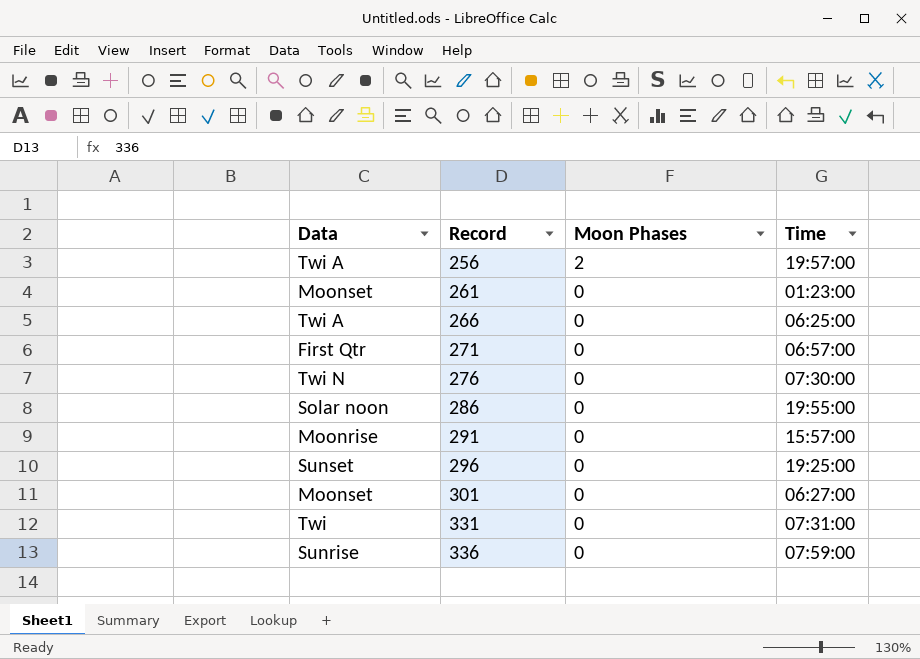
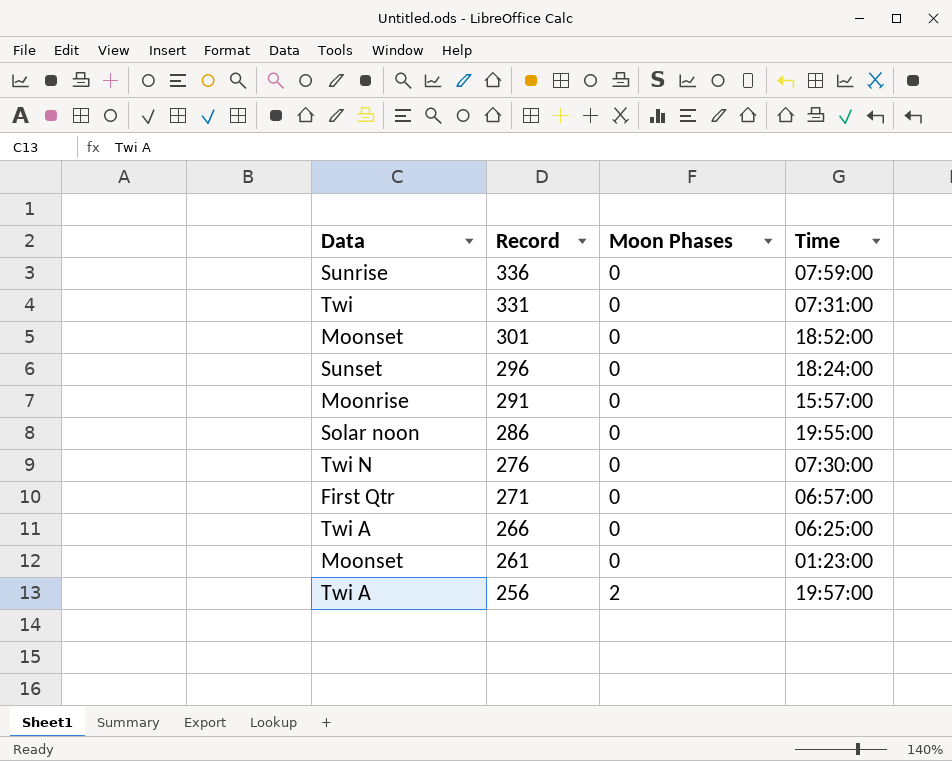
row order: Record ascending -> Record descending
301 | Time: 06:27:00 -> 18:52:00
296 | Time: 19:25:00 -> 18:24:00

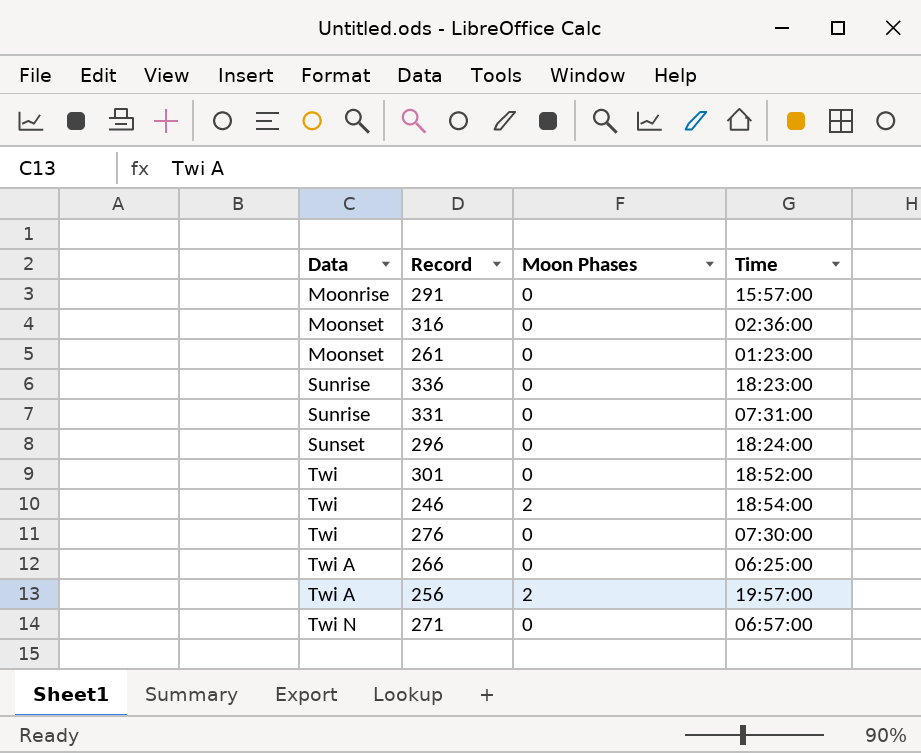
row order: Record descending -> Data ascending
row 286: Solar noon | 0 | 19:55:00 -> none
row 316: none -> Moonset | 0 | 02:36:00
336 | Time: 07:59:00 -> 18:23:00
331 | Data: Twi -> Sunrise
301 | Data: Moonset -> Twi
row 246: none -> Twi | 2 | 18:54:00
276 | Data: Twi N -> Twi
271 | Data: First Qtr -> Twi N

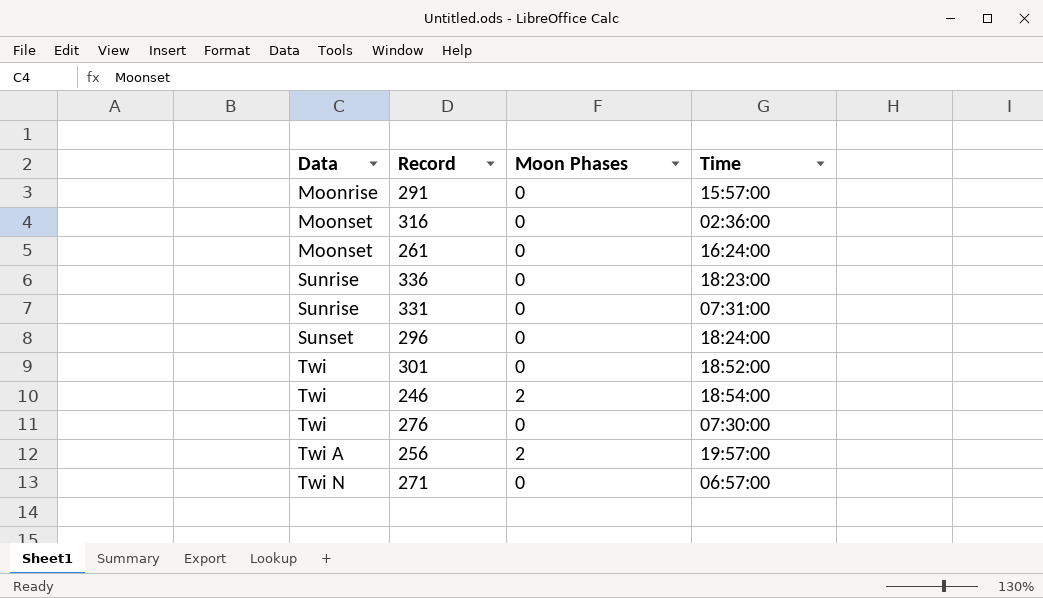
row 266: Twi A | 0 | 06:25:00 -> none
261 | Time: 01:23:00 -> 16:24:00

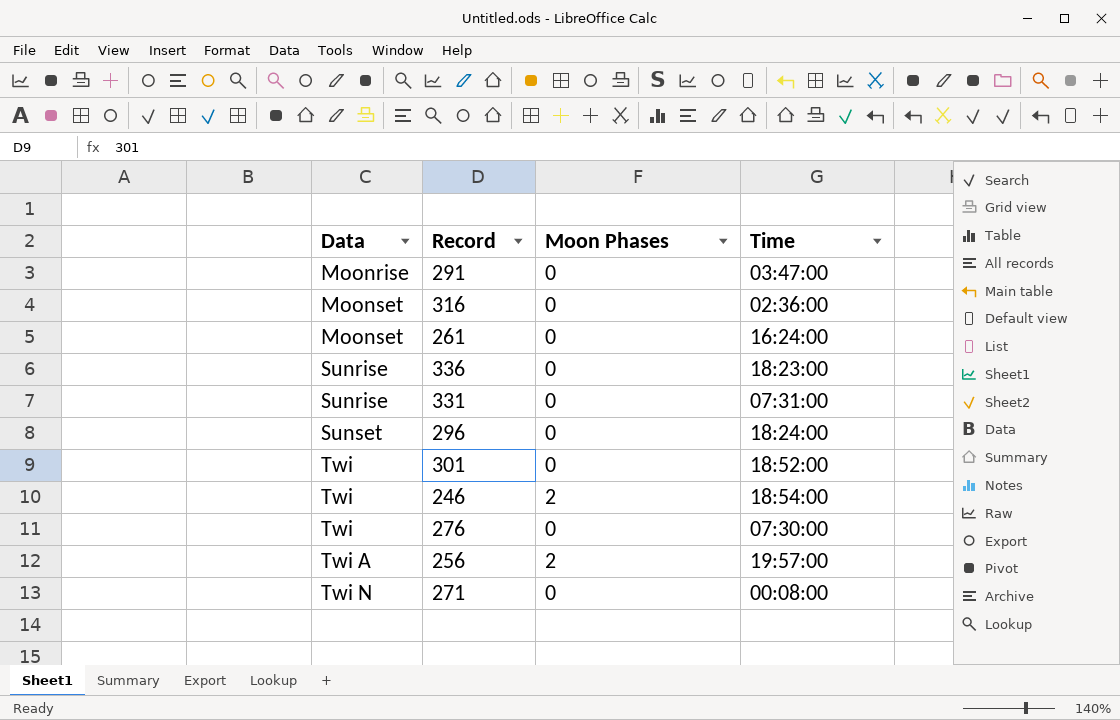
291 | Time: 15:57:00 -> 03:47:00
271 | Time: 06:57:00 -> 00:08:00

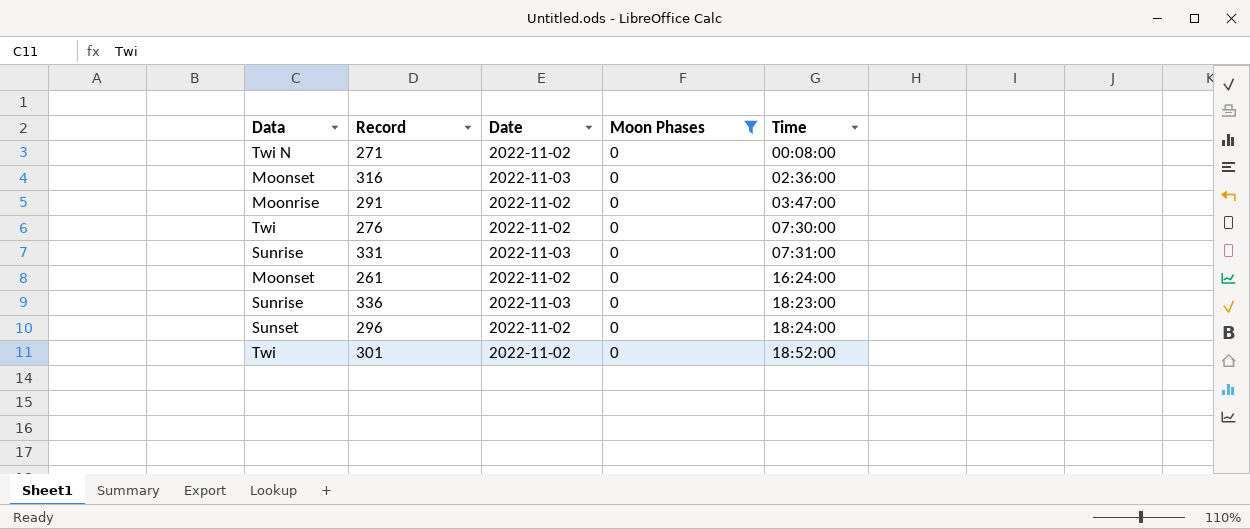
filter: none -> Moon Phases = 0
row order: Data ascending -> Time ascending
column Date | position: none -> 3

